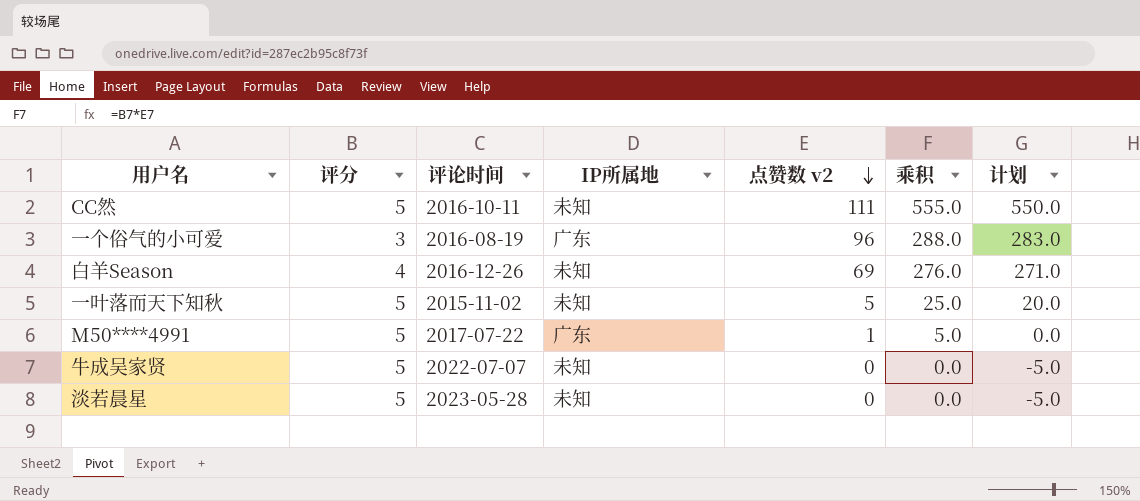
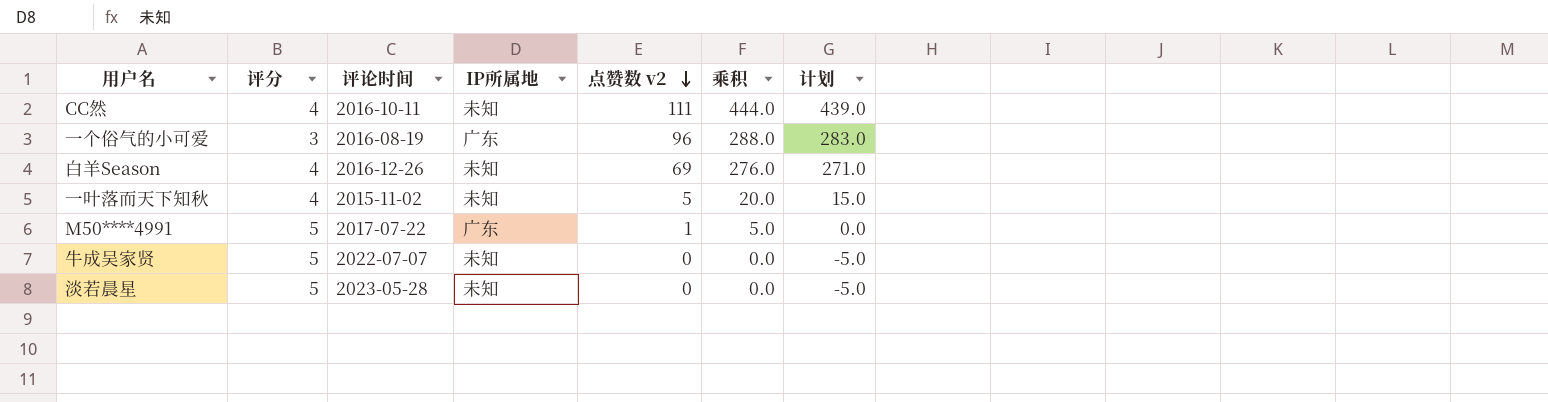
CC然 | 评分: 5 -> 4
CC然 | 乘积: 555.0 -> 444.0
CC然 | 计划: 550.0 -> 439.0
一叶落而天下知秋 | 评分: 5 -> 4
一叶落而天下知秋 | 乘积: 25.0 -> 20.0
一叶落而天下知秋 | 计划: 20.0 -> 15.0

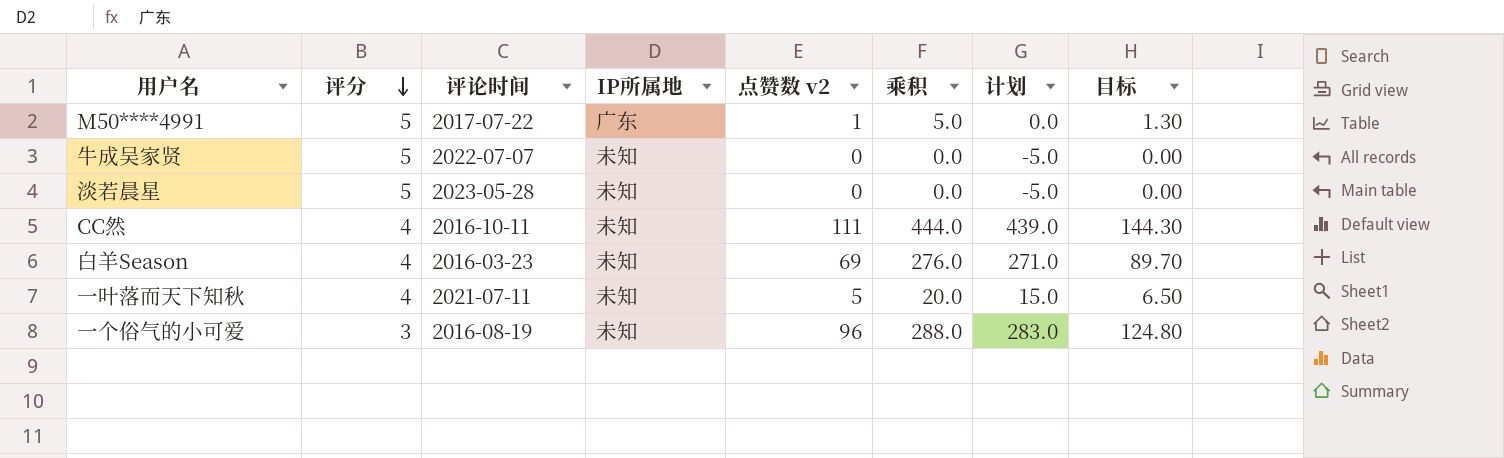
row order: 点赞数 v2 descending -> 评分 descending
column 目标 | formula: none -> [点赞数 v2] * 1.3
白羊Season | 评论时间: 2016-12-26 -> 2016-03-23
一叶落而天下知秋 | 评论时间: 2015-11-02 -> 2021-07-11
一个俗气的小可爱 | IP所属地: 广东 -> 未知

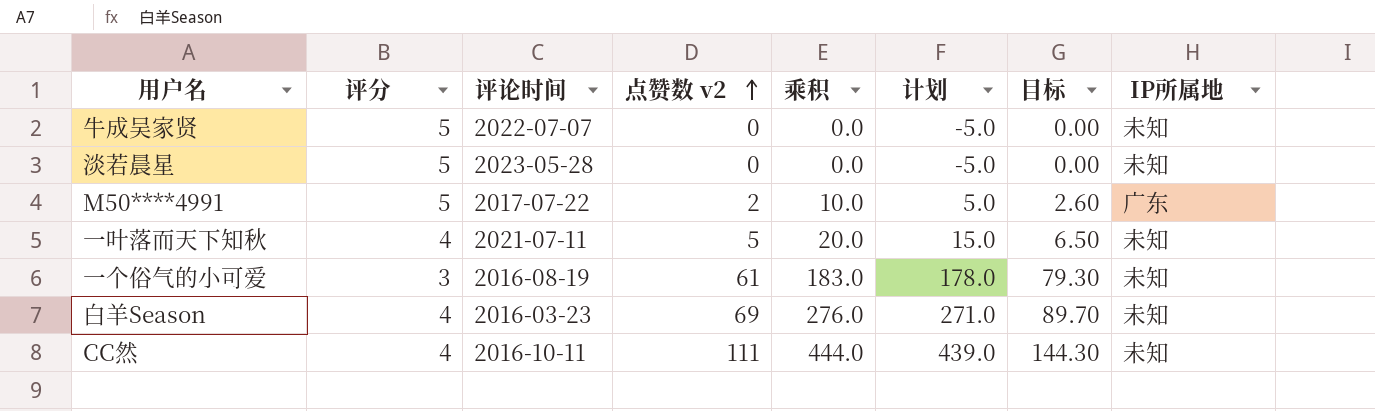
row order: 评分 descending -> 点赞数 v2 ascending
column IP所属地 | position: 4 -> 8
M50****4991 | 点赞数 v2: 1 -> 2
M50****4991 | 乘积: 5.0 -> 10.0
M50****4991 | 计划: 0.0 -> 5.0
M50****4991 | 目标: 1.30 -> 2.60
一个俗气的小可爱 | 点赞数 v2: 96 -> 61
一个俗气的小可爱 | 乘积: 288.0 -> 183.0
一个俗气的小可爱 | 计划: 283.0 -> 178.0
一个俗气的小可爱 | 目标: 124.80 -> 79.30

